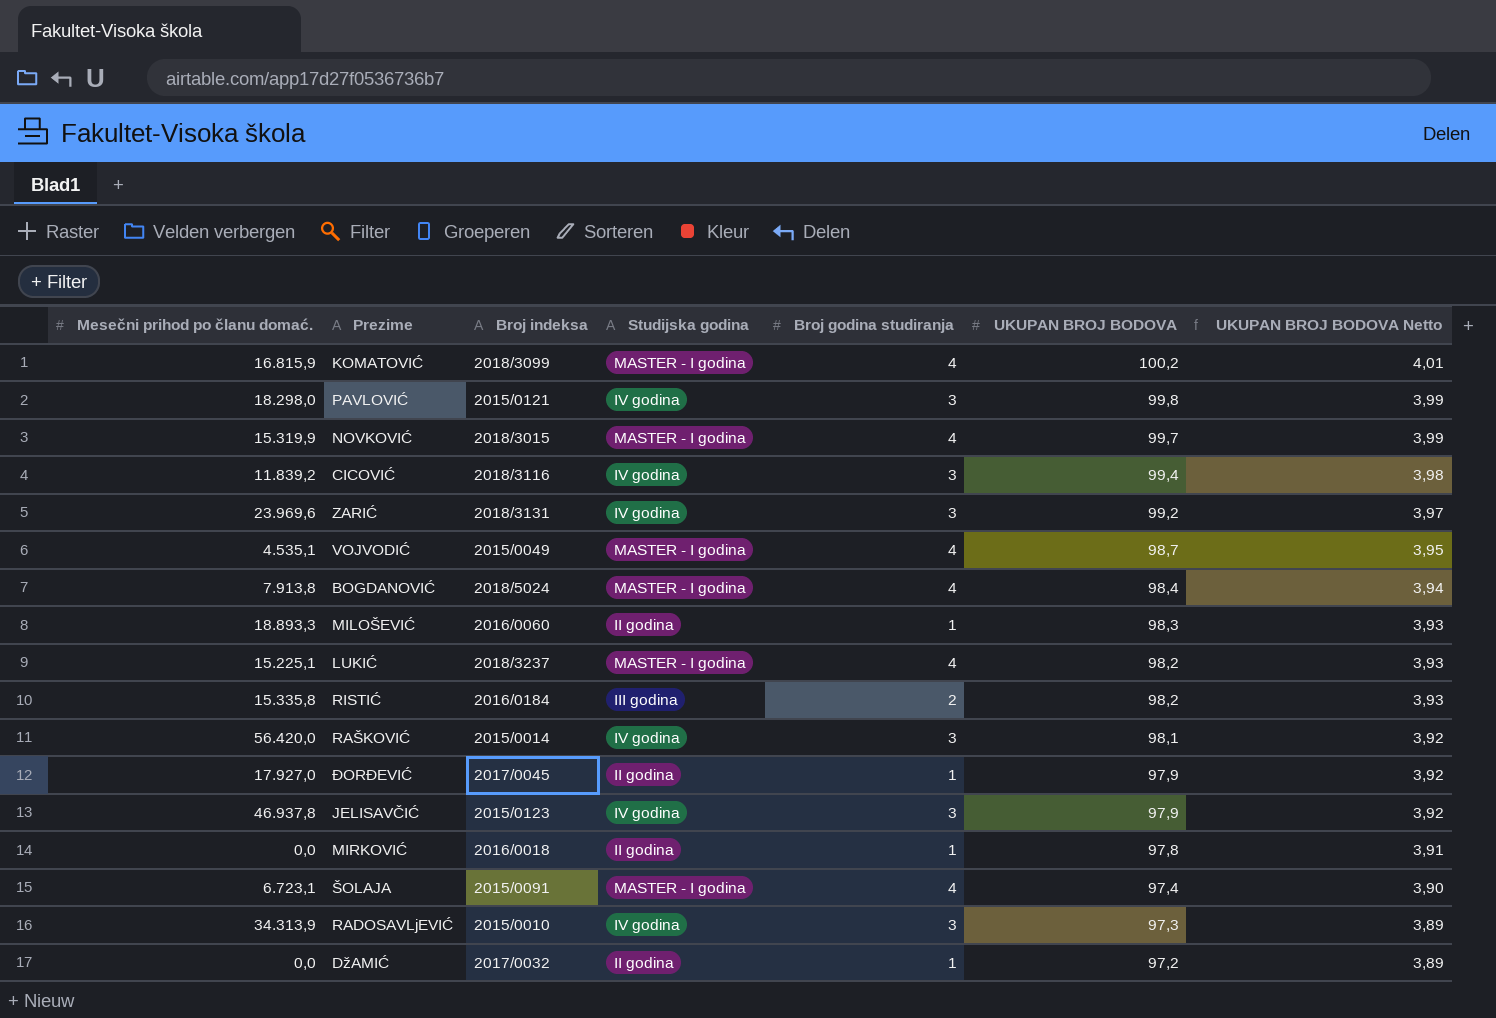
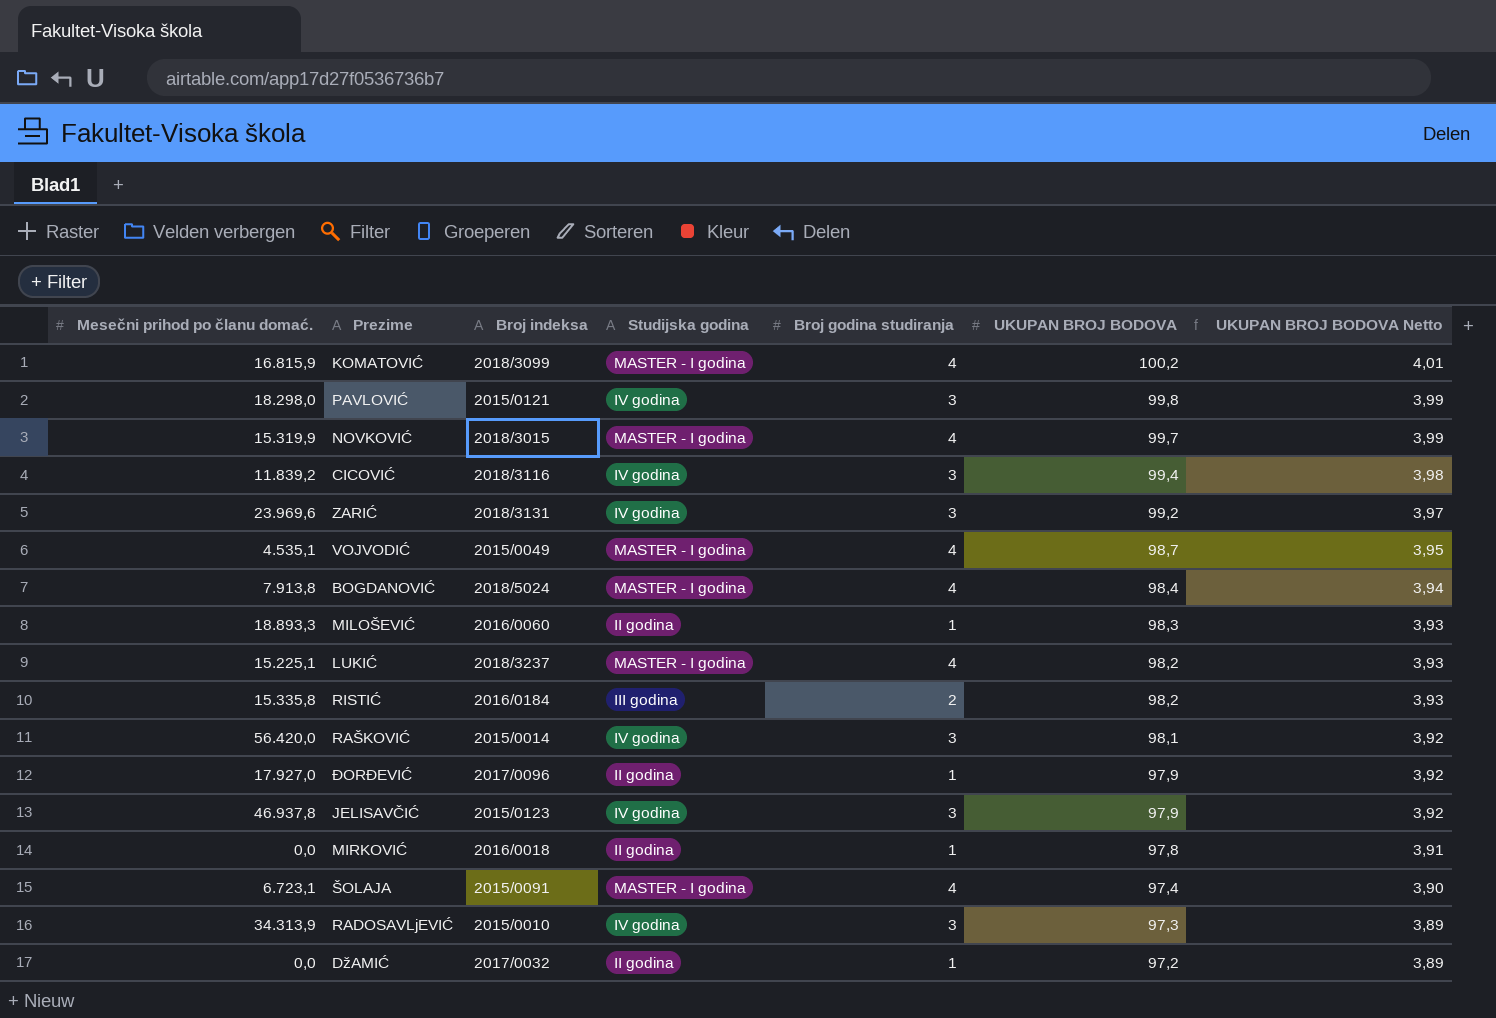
ĐORĐEVIĆ | Broj indeksa: 2017/0045 -> 2017/0096

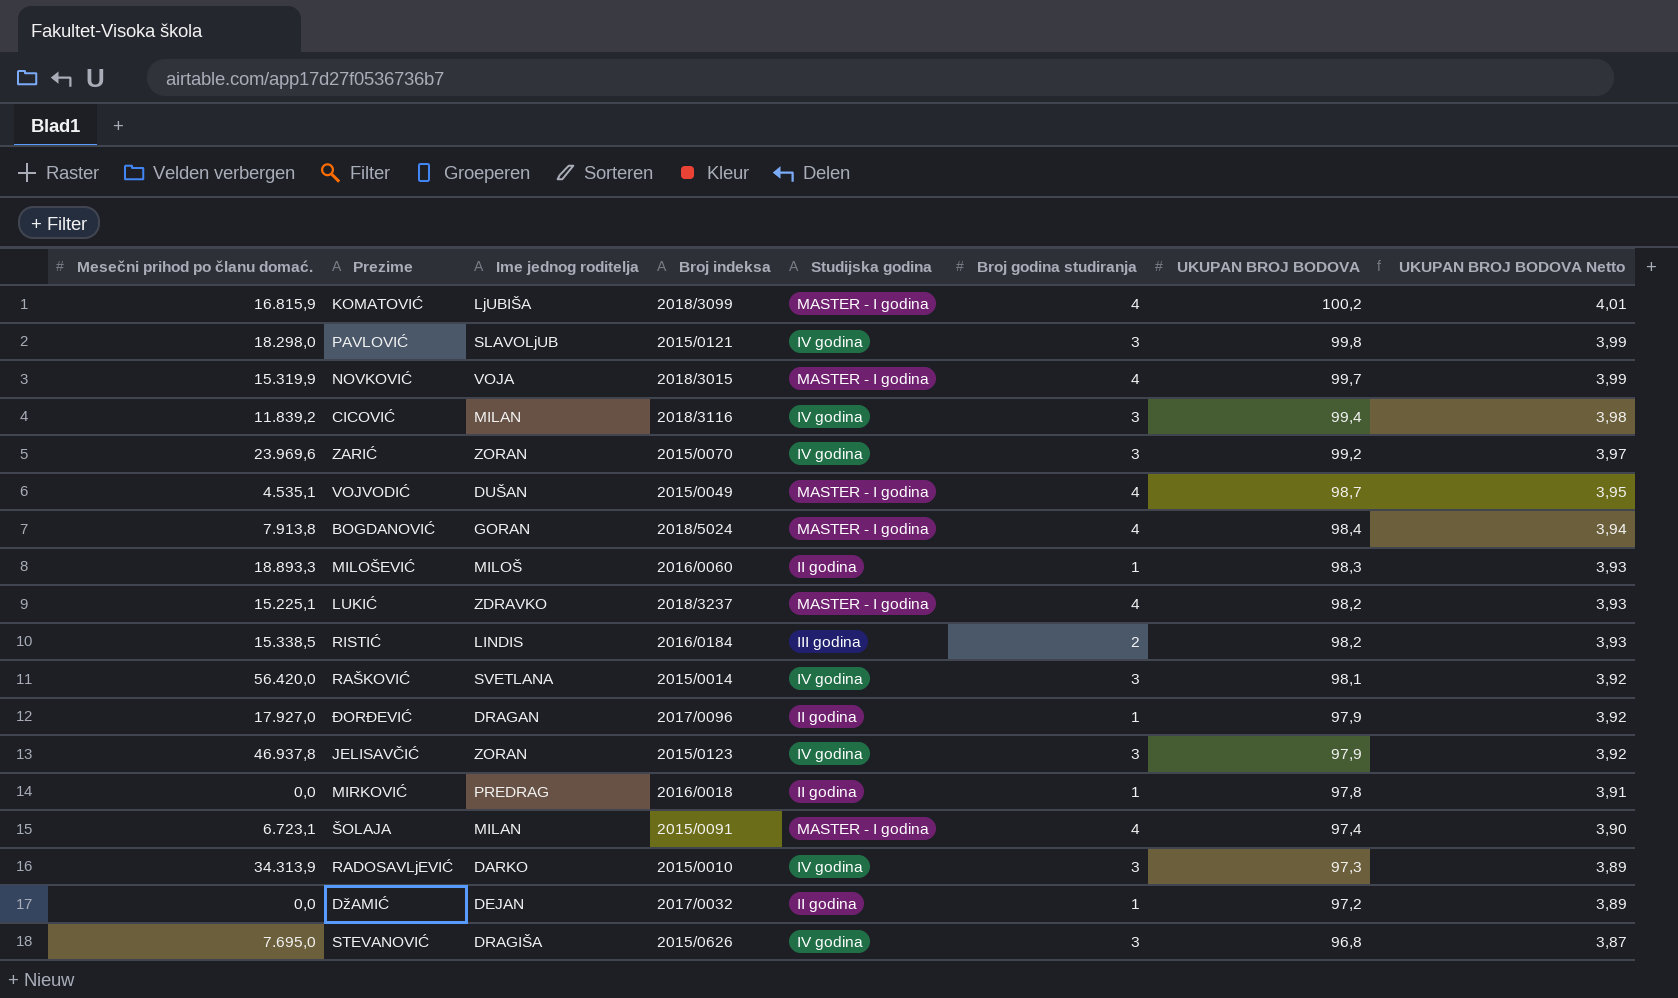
column Ime jednog roditelja | position: none -> 3
ZARIĆ | Broj indeksa: 2018/3131 -> 2015/0070
RISTIĆ | Mesečni prihod po članu domać.: 15.335,8 -> 15.338,5
row STEVANOVIĆ: none -> 7.695,0 | DRAGIŠA | 2015/0626 | IV godina | 3 | 96,8 | 3,87

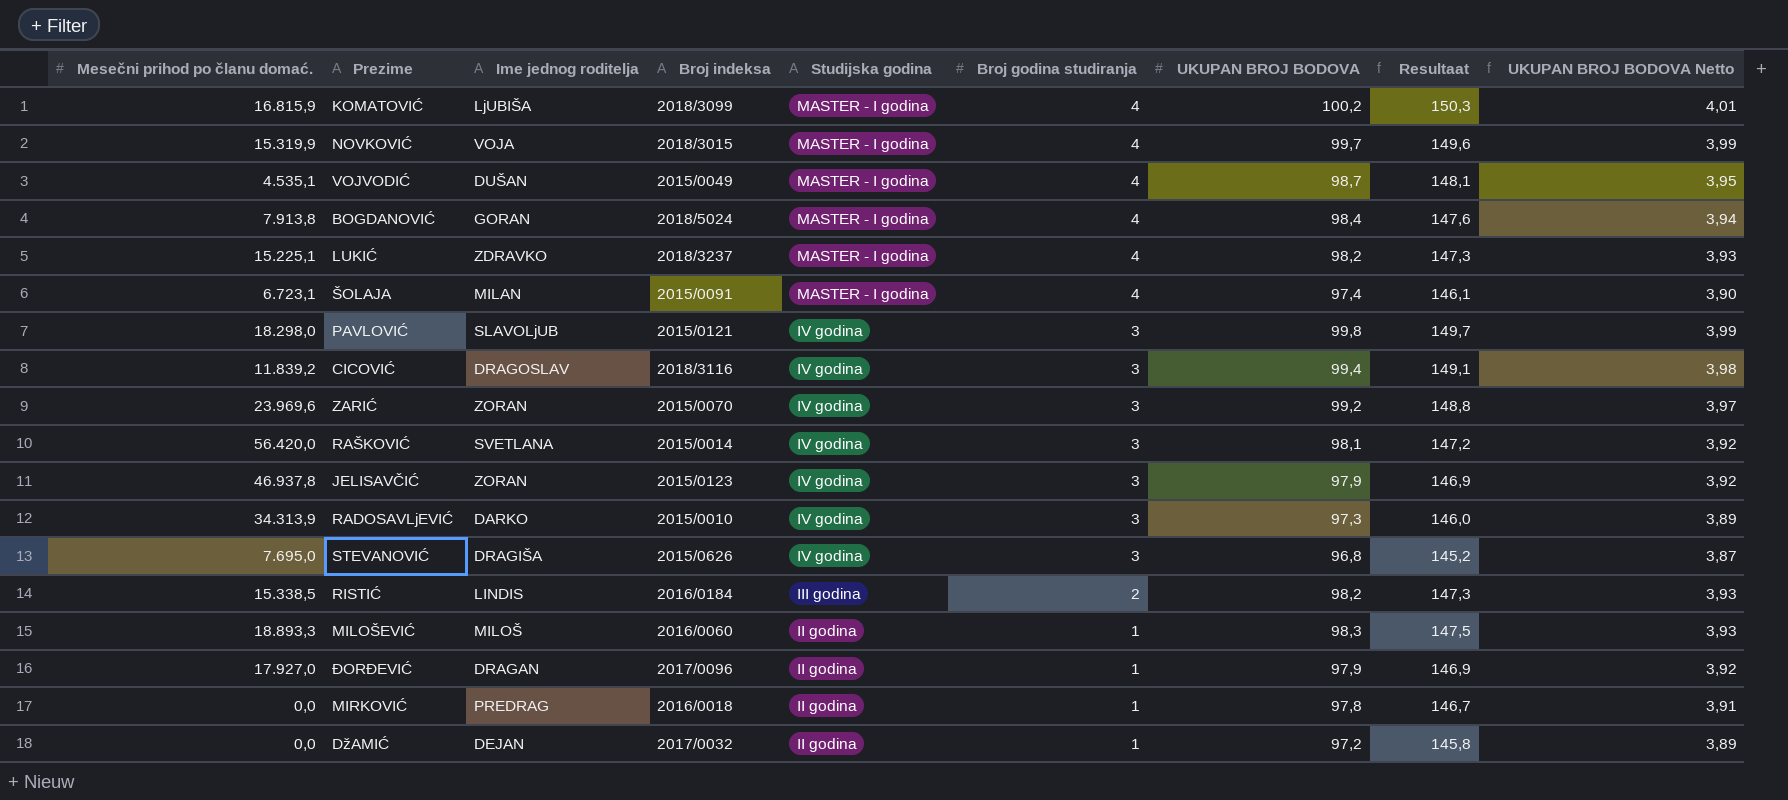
row order: UKUPAN BROJ BODOVA descending -> Studijska godina descending
column Resultaat | formula: none -> [UKUPAN BROJ BODOVA] * 1,5
CICOVIĆ | Ime jednog roditelja: MILAN -> DRAGOSLAV

